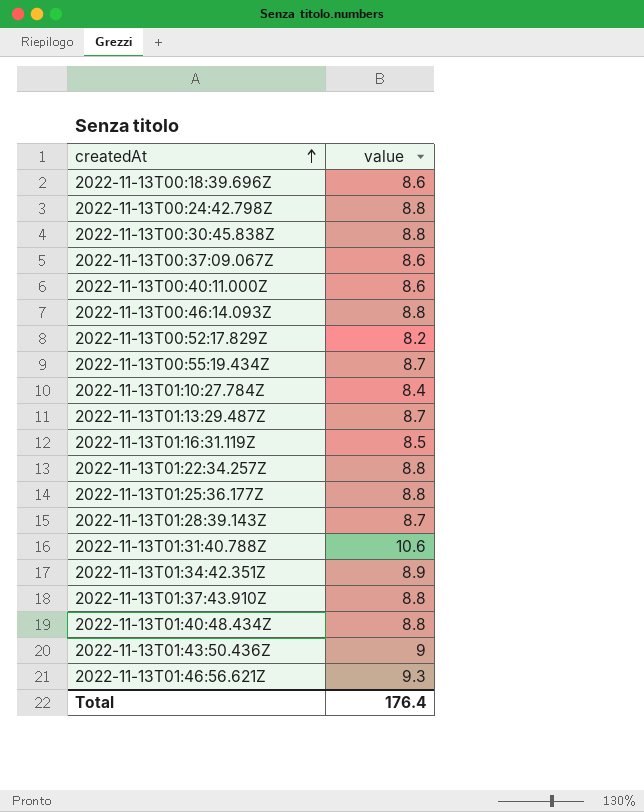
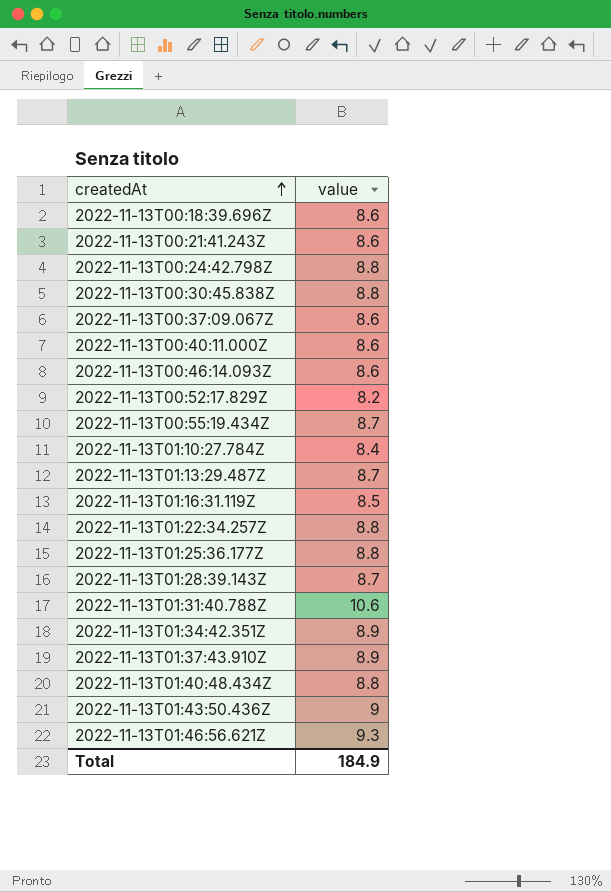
row 2022-11-13T00:21:41.243Z: none -> 8.6
2022-11-13T00:46:14.093Z | value: 8.8 -> 8.6
2022-11-13T01:37:43.910Z | value: 8.8 -> 8.9
Total | value: 176.4 -> 184.9

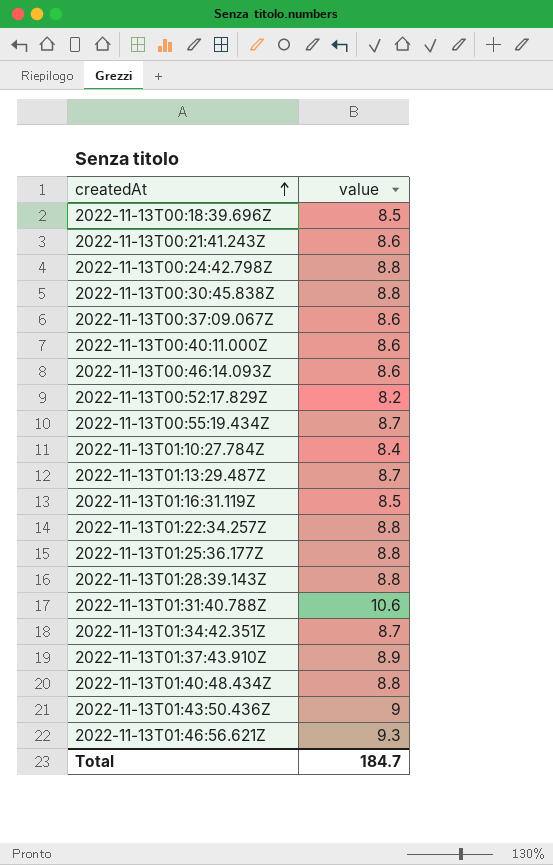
2022-11-13T00:18:39.696Z | value: 8.6 -> 8.5
2022-11-13T01:28:39.143Z | value: 8.7 -> 8.8
2022-11-13T01:34:42.351Z | value: 8.9 -> 8.7
Total | value: 184.9 -> 184.7

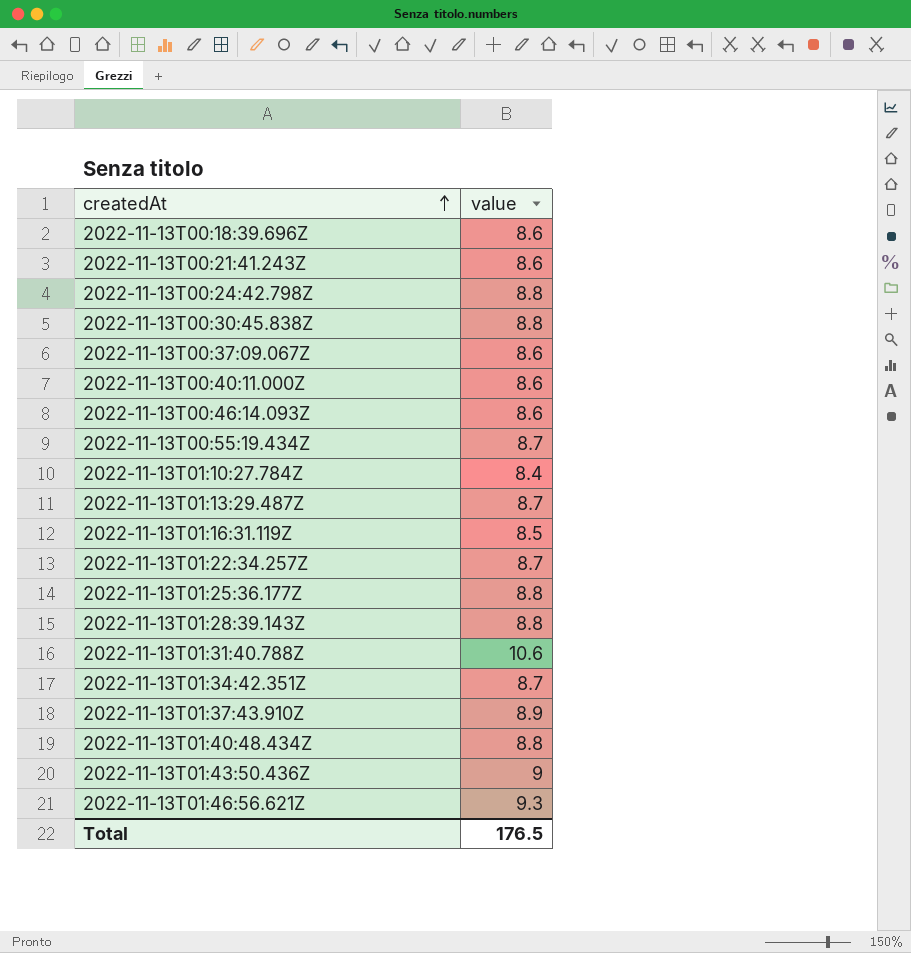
row 2022-11-13T00:52:17.829Z: 8.2 -> none
2022-11-13T00:18:39.696Z | value: 8.5 -> 8.6
2022-11-13T01:22:34.257Z | value: 8.8 -> 8.7
Total | value: 184.7 -> 176.5

